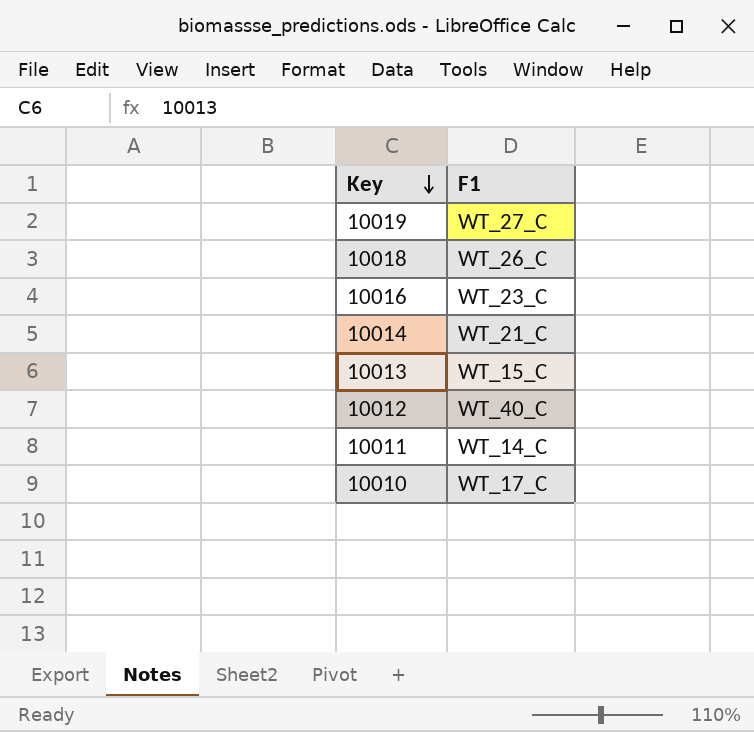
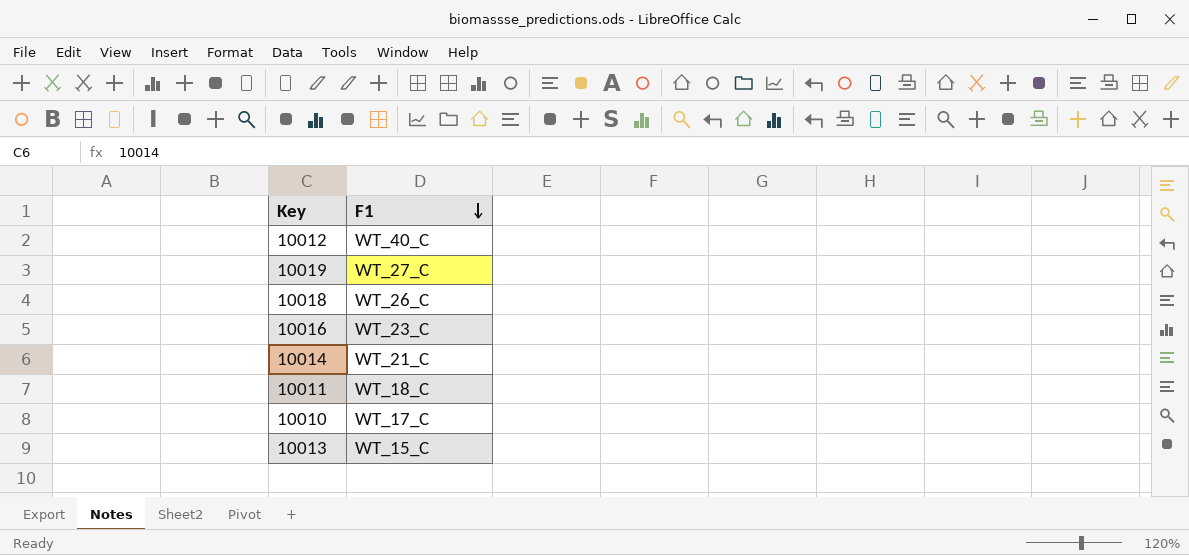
row order: Key descending -> F1 descending
10011 | F1: WT_14_C -> WT_18_C

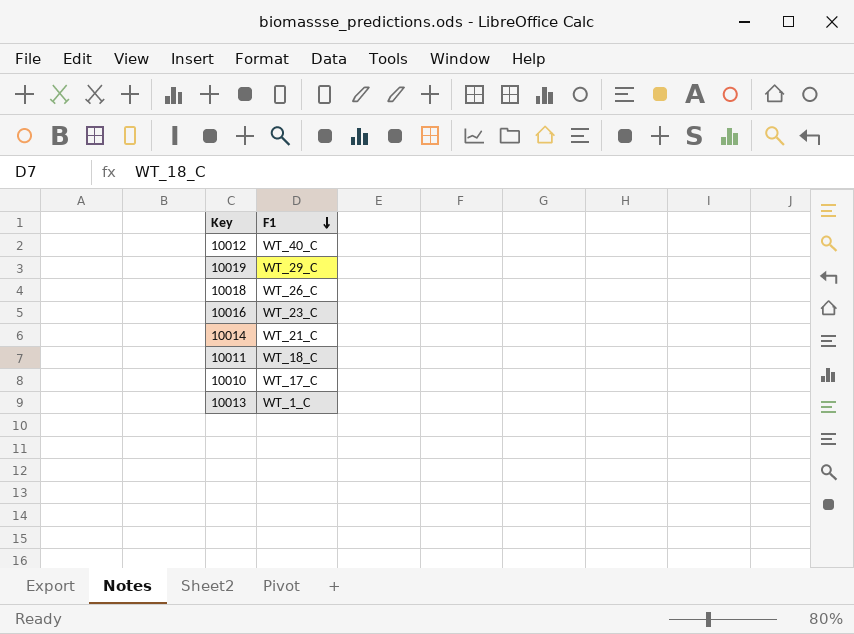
10019 | F1: WT_27_C -> WT_29_C
10013 | F1: WT_15_C -> WT_1_C

